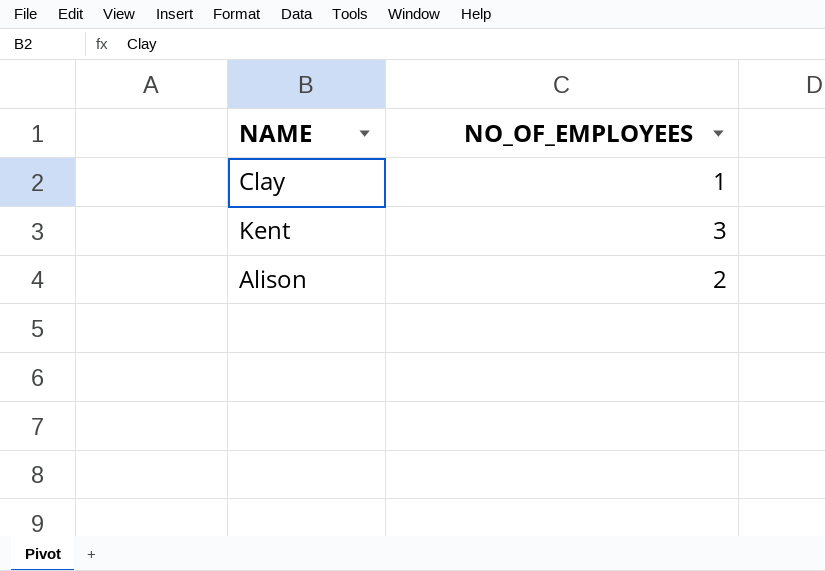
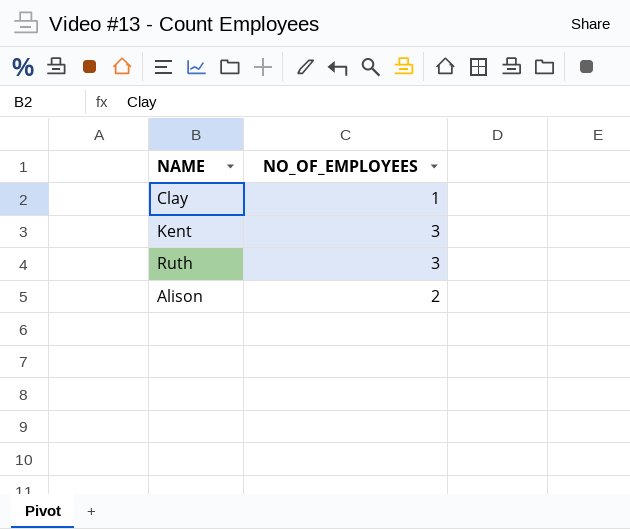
row Ruth: none -> 3

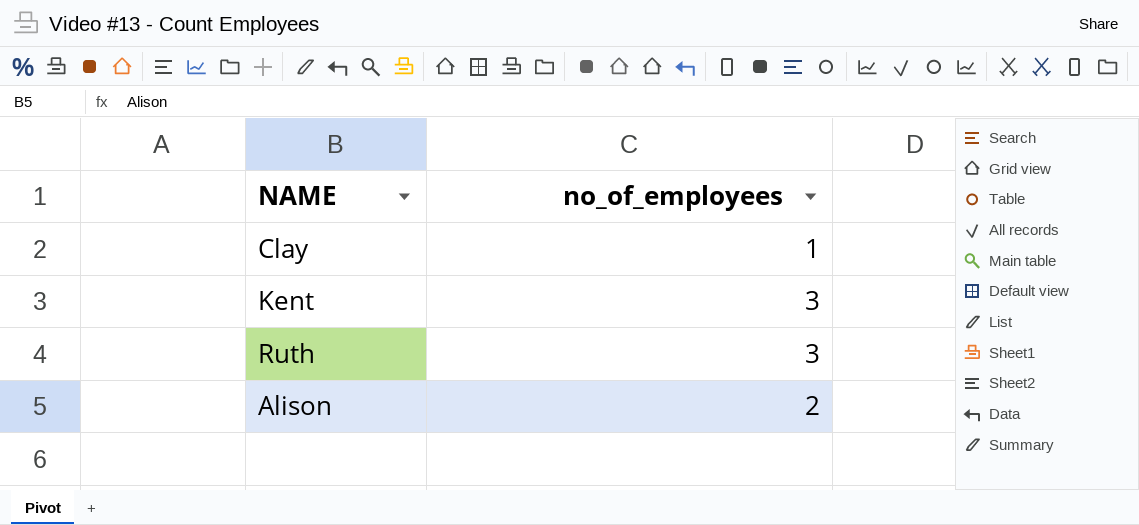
column name: NO_OF_EMPLOYEES -> no_of_employees

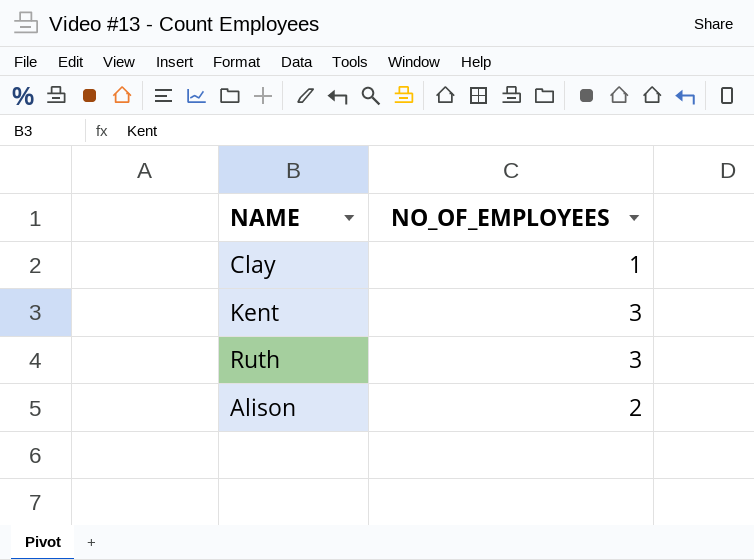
column name: no_of_employees -> NO_OF_EMPLOYEES

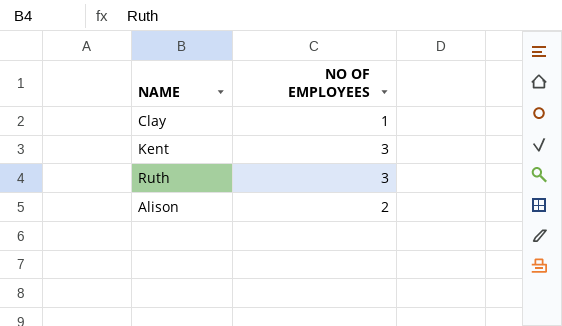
column name: NO_OF_EMPLOYEES -> NO OF EMPLOYEES

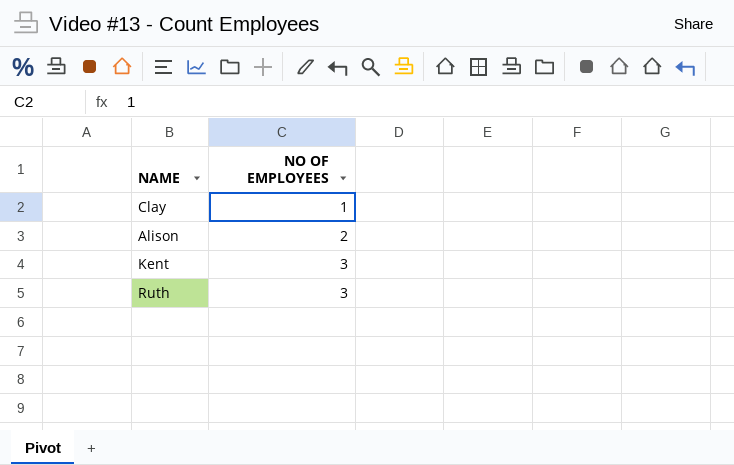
row order: none -> NO OF EMPLOYEES ascending

